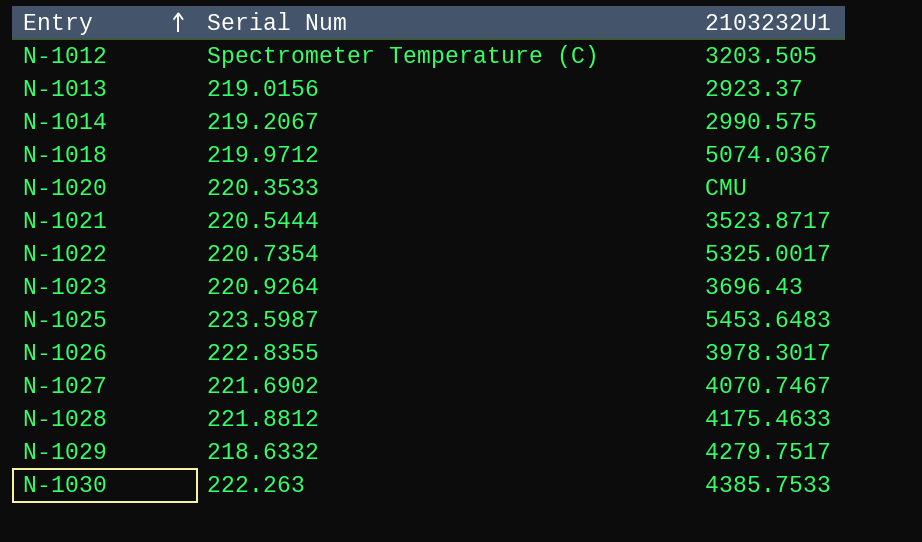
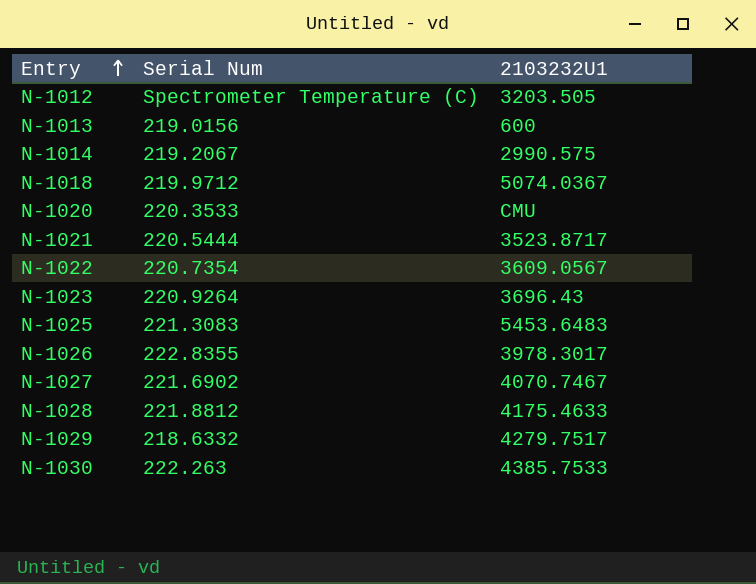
N-1013 | 2103232U1: 2923.37 -> 600
N-1022 | 2103232U1: 5325.0017 -> 3609.0567
N-1025 | Serial Num: 223.5987 -> 221.3083

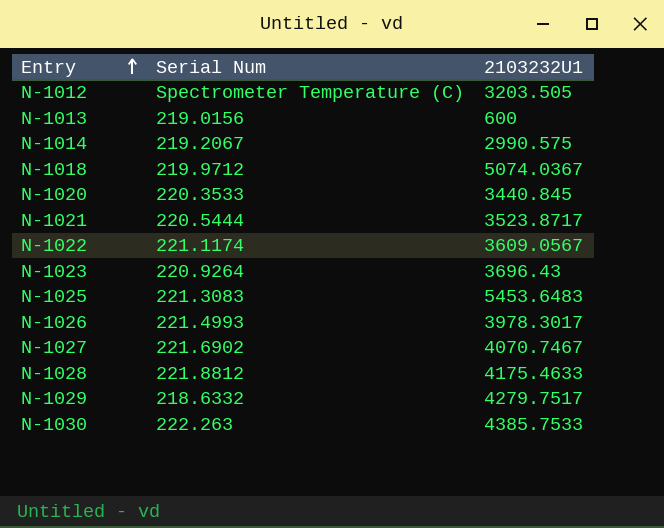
N-1020 | 2103232U1: CMU -> 3440.845
N-1022 | Serial Num: 220.7354 -> 221.1174
N-1026 | Serial Num: 222.8355 -> 221.4993

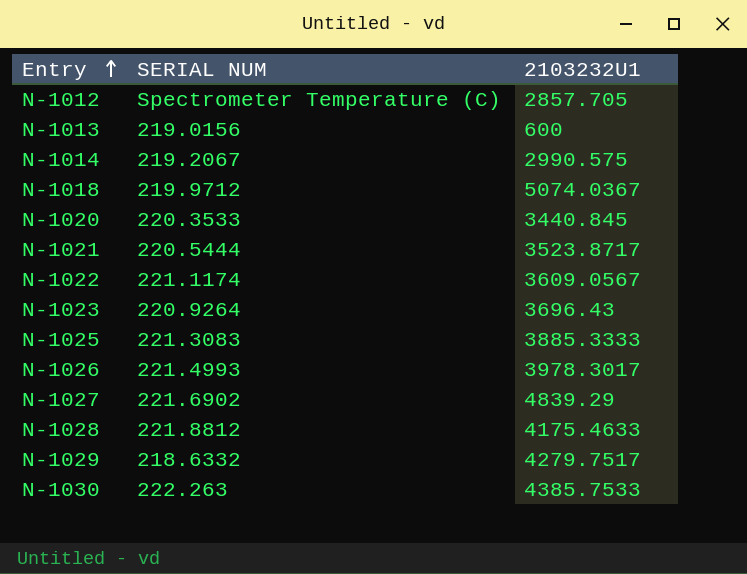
column name: Serial Num -> SERIAL NUM
N-1012 | 2103232U1: 3203.505 -> 2857.705
N-1025 | 2103232U1: 5453.6483 -> 3885.3333
N-1027 | 2103232U1: 4070.7467 -> 4839.29

